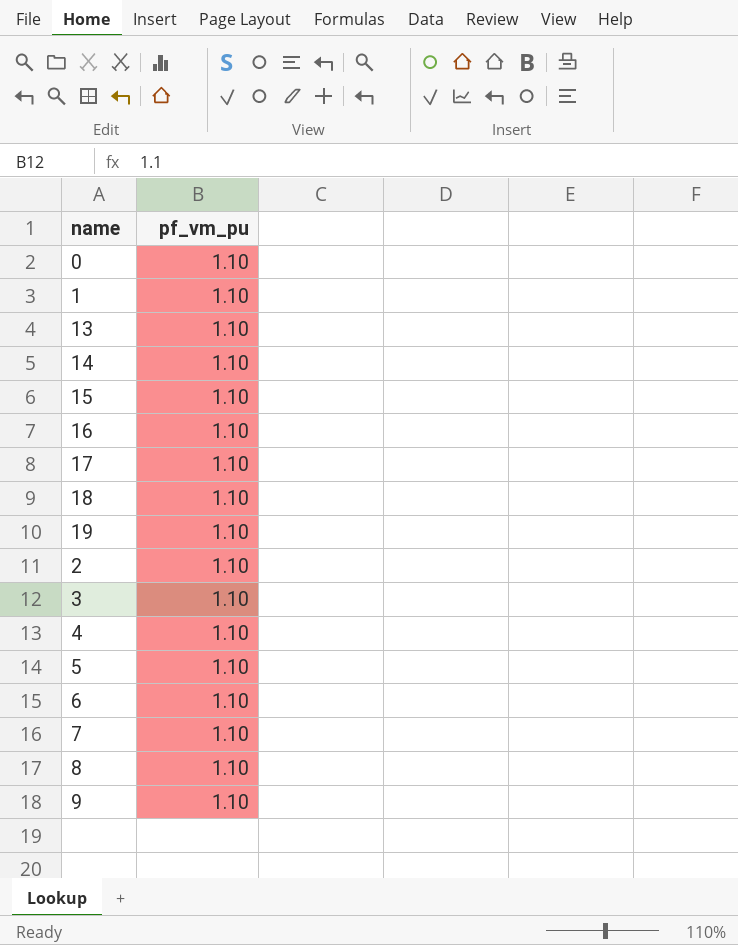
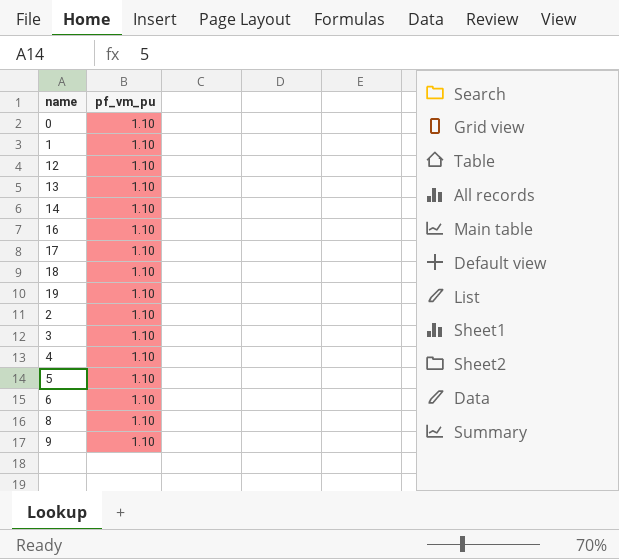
row 15: 1.10 -> none
row 7: 1.10 -> none
row 12: none -> 1.10

